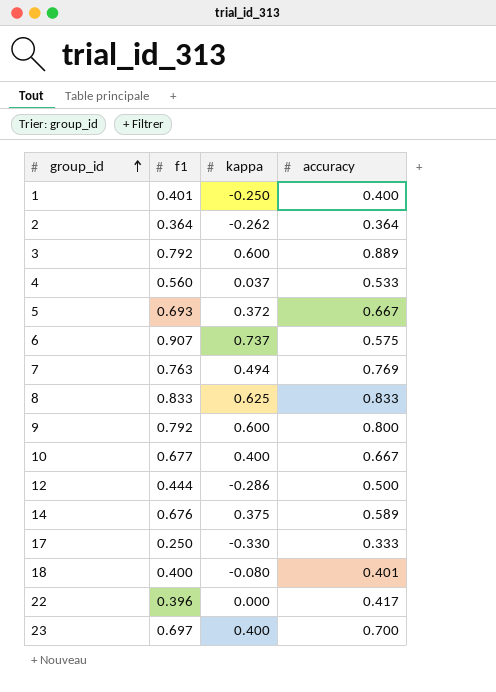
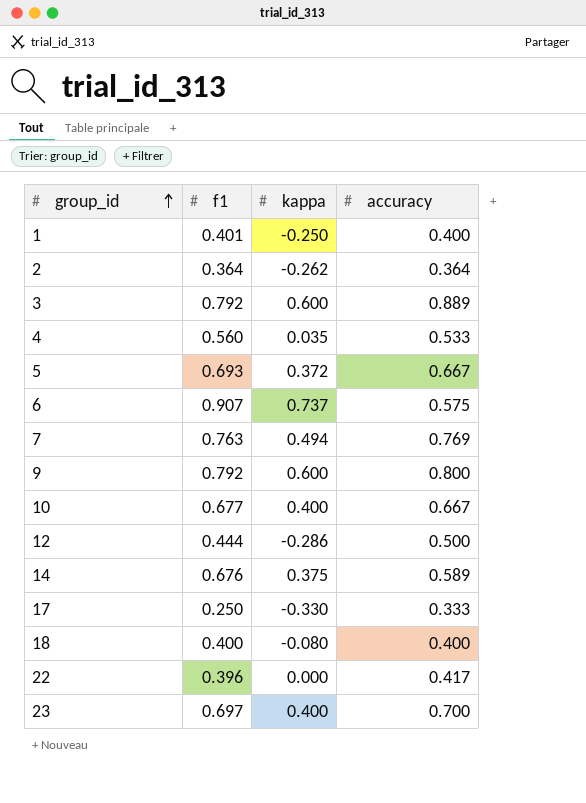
row 8: 0.833 | 0.625 | 0.833 -> none
4 | kappa: 0.037 -> 0.035
18 | accuracy: 0.401 -> 0.400

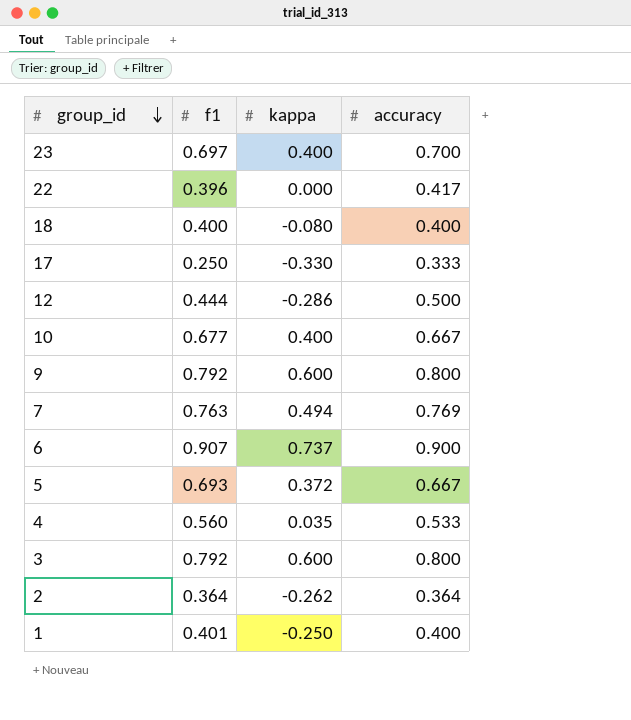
row order: group_id ascending -> group_id descending
row 14: 0.676 | 0.375 | 0.589 -> none
6 | accuracy: 0.575 -> 0.900
3 | accuracy: 0.889 -> 0.800

